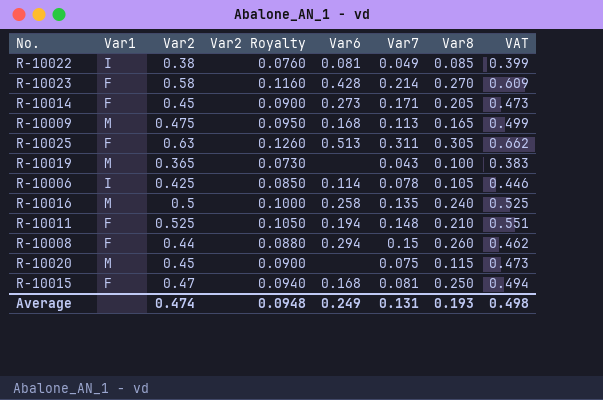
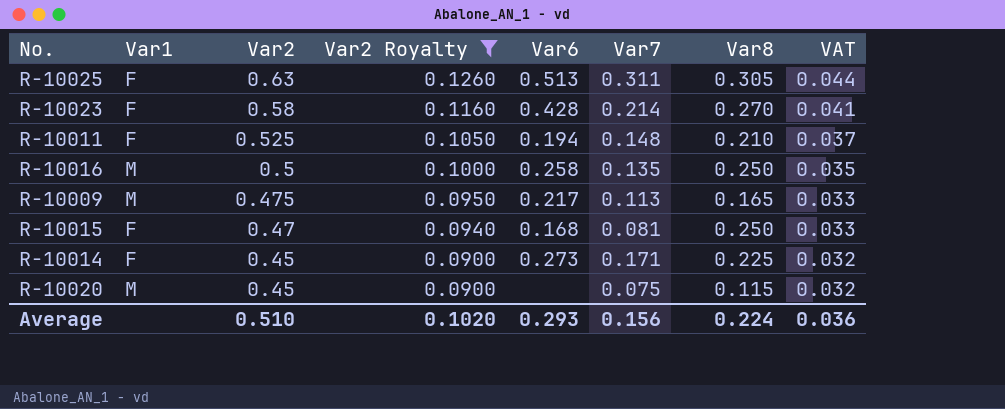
filter: none -> Var2 Royalty >= 0.0900
row order: none -> Var2 descending
column VAT | formula: [Var2] * 1.05 -> [Var2] * 0.07
R-10016 | Var8: 0.240 -> 0.250
R-10009 | Var6: 0.168 -> 0.217
R-10014 | Var8: 0.205 -> 0.225
Average | Var2: 0.474 -> 0.510
Average | Var2 Royalty: 0.0948 -> 0.1020
Average | Var6: 0.249 -> 0.293
Average | Var7: 0.131 -> 0.156
Average | Var8: 0.193 -> 0.224
Average | VAT: 0.498 -> 0.036

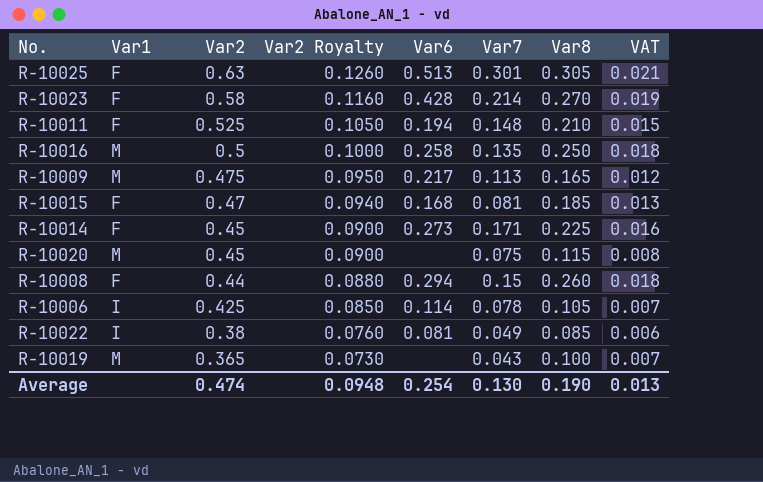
filter: Var2 Royalty >= 0.0900 -> none
column VAT | formula: [Var2] * 0.07 -> [Var8] * 0.07
R-10025 | Var7: 0.311 -> 0.301
R-10015 | Var8: 0.250 -> 0.185
Average | Var2: 0.510 -> 0.474
Average | Var2 Royalty: 0.1020 -> 0.0948
Average | Var6: 0.293 -> 0.254
Average | Var7: 0.156 -> 0.130
Average | Var8: 0.224 -> 0.190
Average | VAT: 0.036 -> 0.013

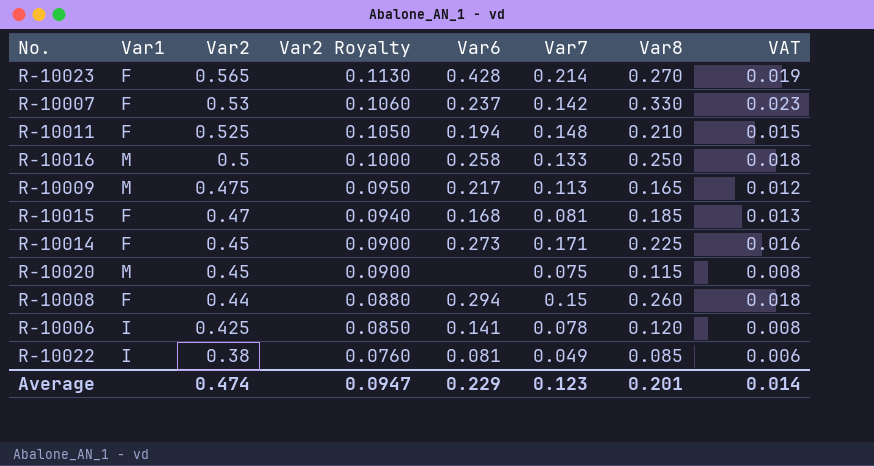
row R-10025: F | 0.63 | 0.1260 | 0.513 | 0.301 | 0.305 | 0.021 -> none
row R-10019: M | 0.365 | 0.0730 | none | 0.043 | 0.100 | 0.007 -> none
R-10023 | Var2: 0.58 -> 0.565
R-10023 | Var2 Royalty: 0.1160 -> 0.1130
row R-10007: none -> F | 0.53 | 0.1060 | 0.237 | 0.142 | 0.330 | 0.023
R-10016 | Var7: 0.135 -> 0.133
R-10006 | Var6: 0.114 -> 0.141
R-10006 | Var8: 0.105 -> 0.120
R-10006 | VAT: 0.007 -> 0.008
Average | Var2 Royalty: 0.0948 -> 0.0947
Average | Var6: 0.254 -> 0.229
Average | Var7: 0.130 -> 0.123
Average | Var8: 0.190 -> 0.201
Average | VAT: 0.013 -> 0.014

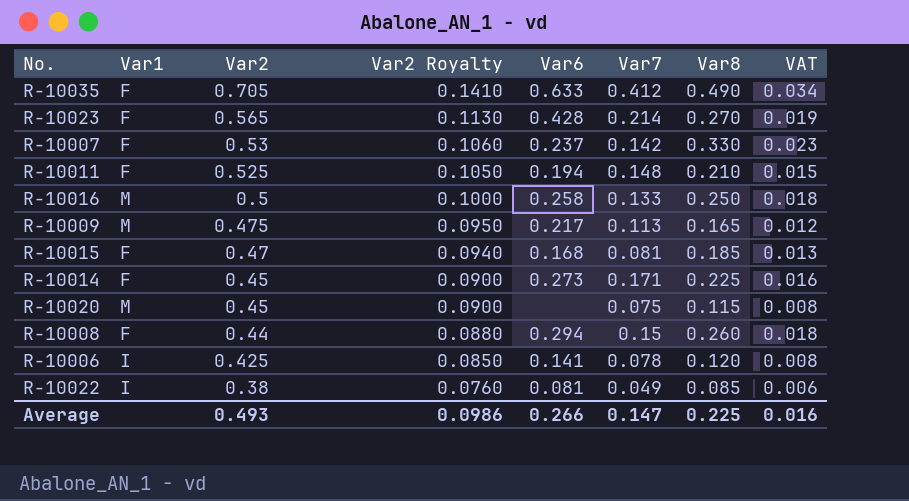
row R-10035: none -> F | 0.705 | 0.1410 | 0.633 | 0.412 | 0.490 | 0.034
Average | Var2: 0.474 -> 0.493
Average | Var2 Royalty: 0.0947 -> 0.0986
Average | Var6: 0.229 -> 0.266
Average | Var7: 0.123 -> 0.147
Average | Var8: 0.201 -> 0.225
Average | VAT: 0.014 -> 0.016

